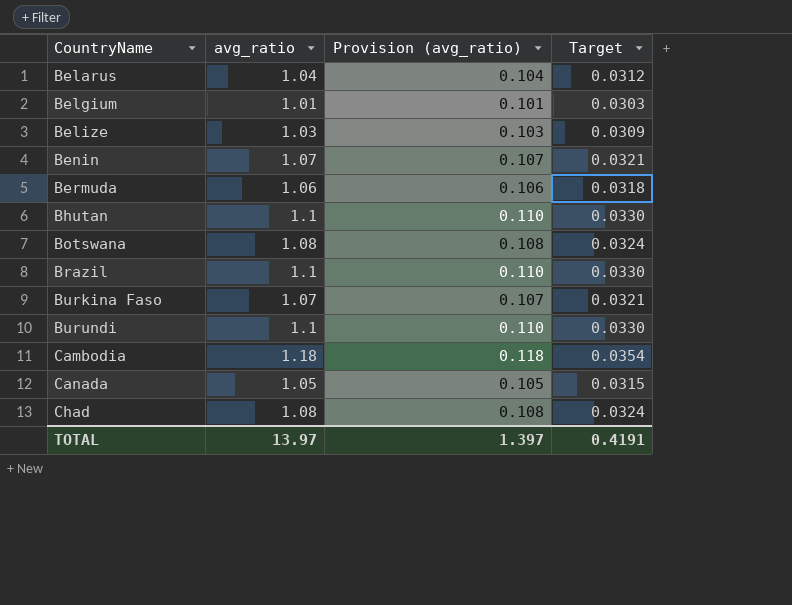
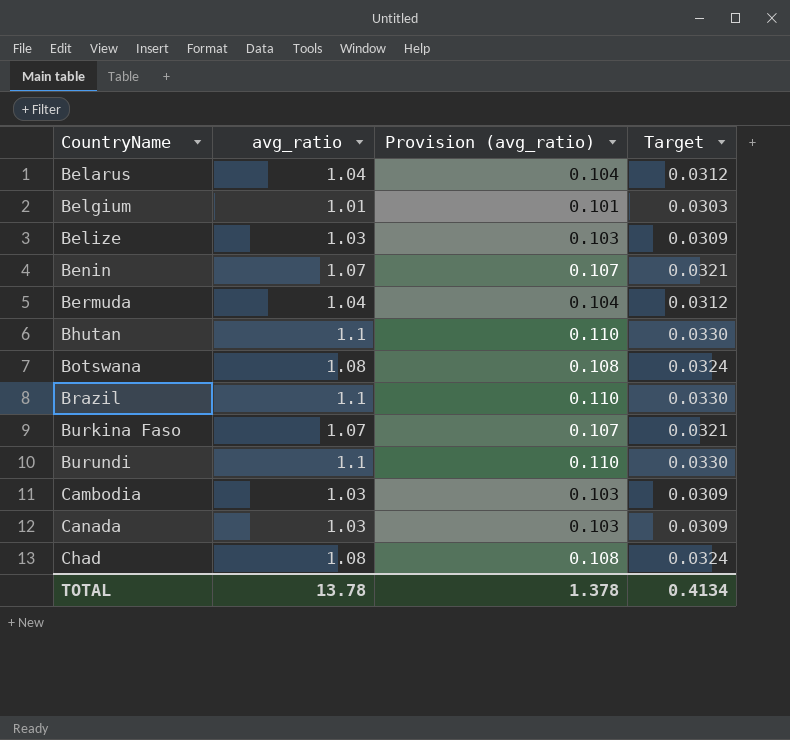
Bermuda | avg_ratio: 1.06 -> 1.04
Bermuda | Provision (avg_ratio): 0.106 -> 0.104
Bermuda | Target: 0.0318 -> 0.0312
Cambodia | avg_ratio: 1.18 -> 1.03
Cambodia | Provision (avg_ratio): 0.118 -> 0.103
Cambodia | Target: 0.0354 -> 0.0309
Canada | avg_ratio: 1.05 -> 1.03
Canada | Provision (avg_ratio): 0.105 -> 0.103
Canada | Target: 0.0315 -> 0.0309
TOTAL | avg_ratio: 13.97 -> 13.78
TOTAL | Provision (avg_ratio): 1.397 -> 1.378
TOTAL | Target: 0.4191 -> 0.4134

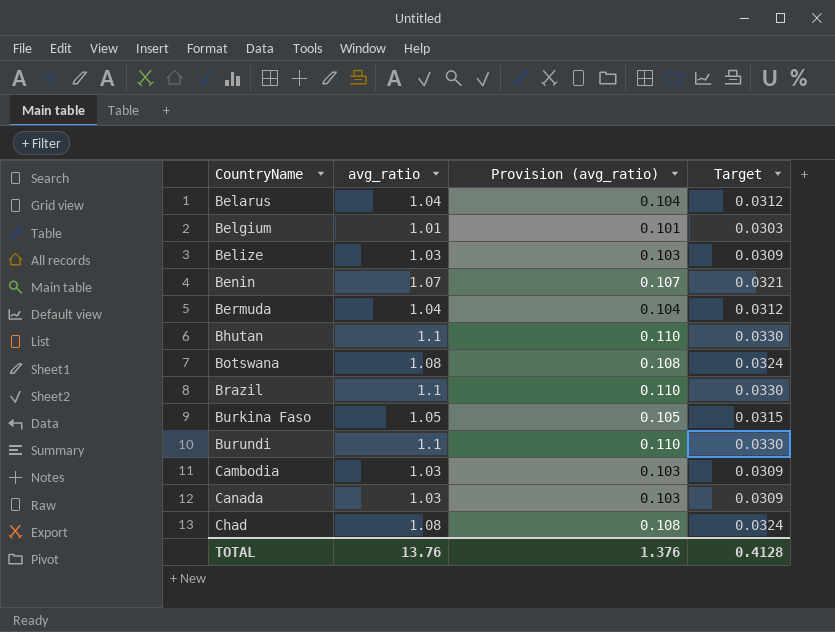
Burkina Faso | avg_ratio: 1.07 -> 1.05
Burkina Faso | Provision (avg_ratio): 0.107 -> 0.105
Burkina Faso | Target: 0.0321 -> 0.0315
TOTAL | avg_ratio: 13.78 -> 13.76
TOTAL | Provision (avg_ratio): 1.378 -> 1.376
TOTAL | Target: 0.4134 -> 0.4128

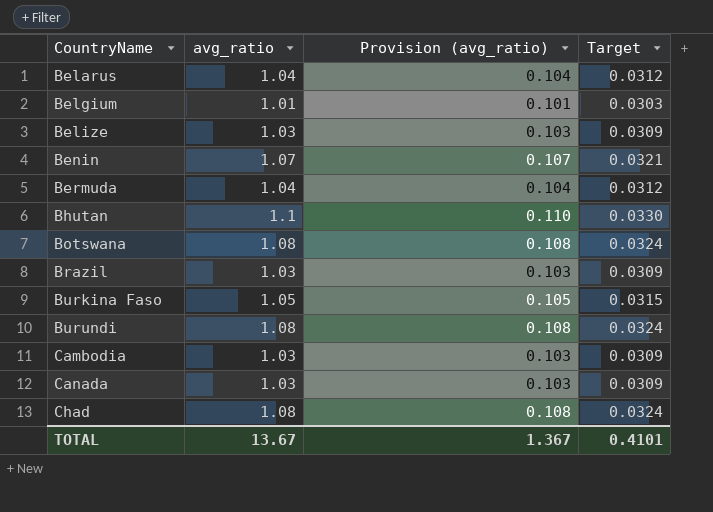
Brazil | avg_ratio: 1.1 -> 1.03
Brazil | Provision (avg_ratio): 0.110 -> 0.103
Brazil | Target: 0.0330 -> 0.0309
Burundi | avg_ratio: 1.1 -> 1.08
Burundi | Provision (avg_ratio): 0.110 -> 0.108
Burundi | Target: 0.0330 -> 0.0324
TOTAL | avg_ratio: 13.76 -> 13.67
TOTAL | Provision (avg_ratio): 1.376 -> 1.367
TOTAL | Target: 0.4128 -> 0.4101

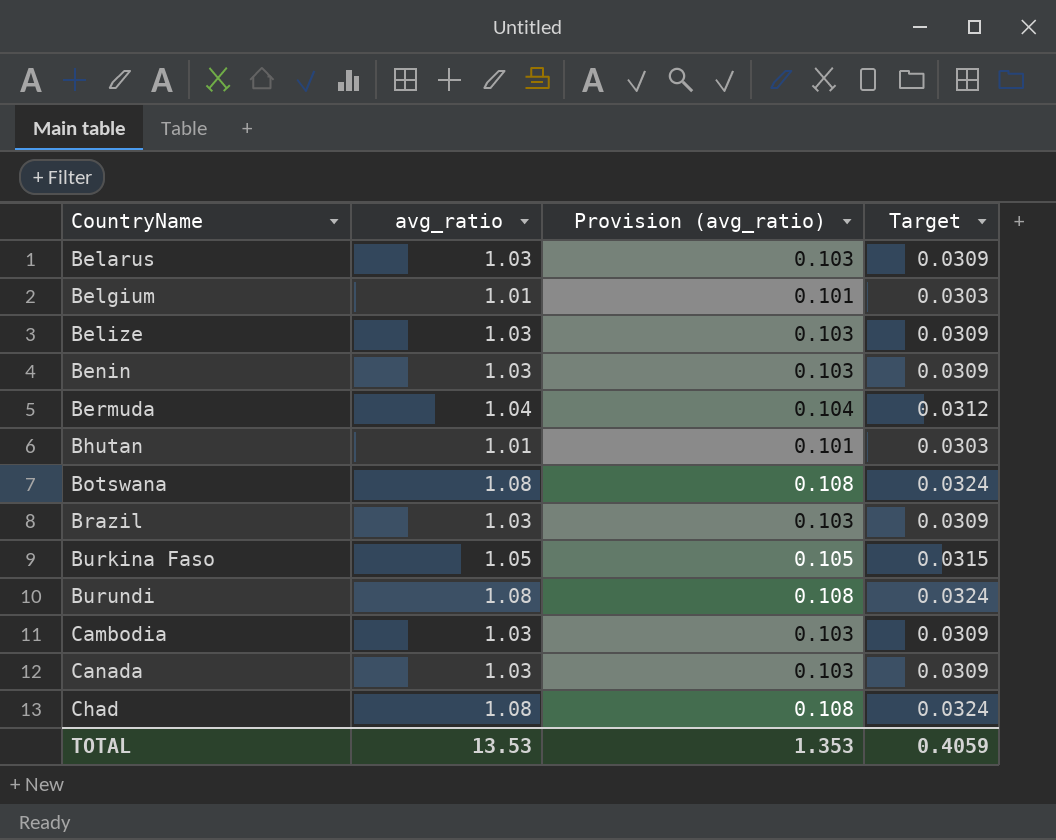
Belarus | avg_ratio: 1.04 -> 1.03
Belarus | Provision (avg_ratio): 0.104 -> 0.103
Belarus | Target: 0.0312 -> 0.0309
Benin | avg_ratio: 1.07 -> 1.03
Benin | Provision (avg_ratio): 0.107 -> 0.103
Benin | Target: 0.0321 -> 0.0309
Bhutan | avg_ratio: 1.1 -> 1.01
Bhutan | Provision (avg_ratio): 0.110 -> 0.101
Bhutan | Target: 0.0330 -> 0.0303
TOTAL | avg_ratio: 13.67 -> 13.53
TOTAL | Provision (avg_ratio): 1.367 -> 1.353
TOTAL | Target: 0.4101 -> 0.4059

